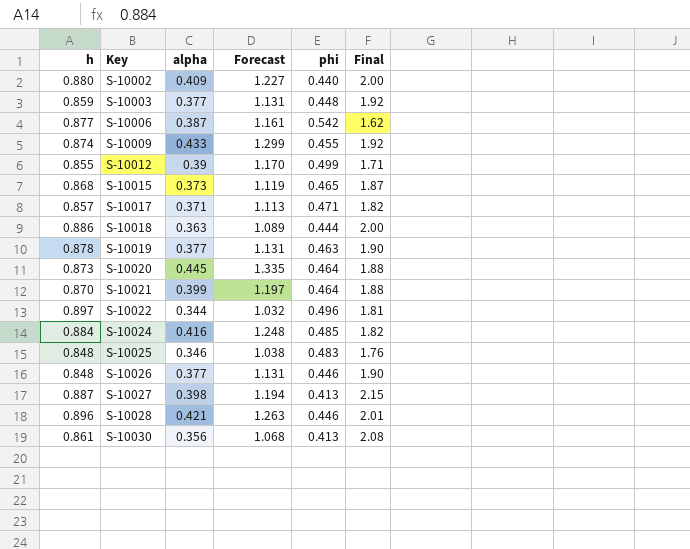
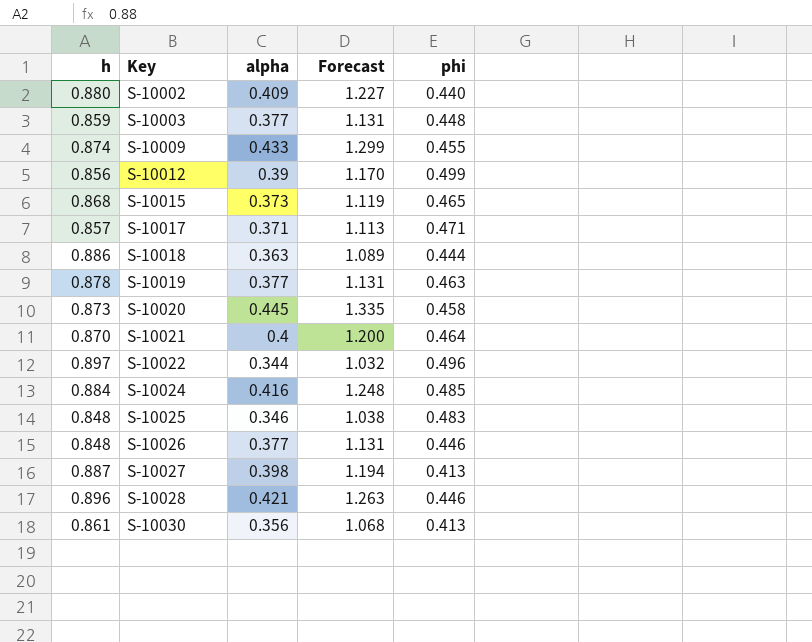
column Final | formula: [h] / [phi] -> none
row S-10006: 0.877 | 0.387 | 1.161 | 0.542 | 1.62 -> none
S-10012 | h: 0.855 -> 0.856
S-10020 | phi: 0.464 -> 0.458
S-10021 | alpha: 0.399 -> 0.4
S-10021 | Forecast: 1.197 -> 1.200

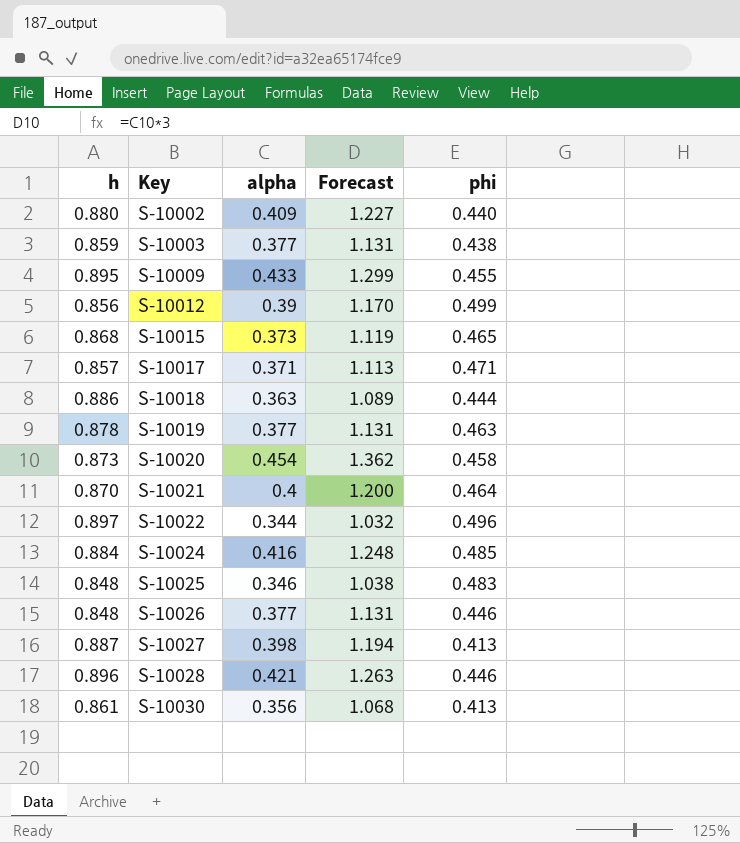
S-10003 | phi: 0.448 -> 0.438
S-10009 | h: 0.874 -> 0.895
S-10020 | alpha: 0.445 -> 0.454
S-10020 | Forecast: 1.335 -> 1.362

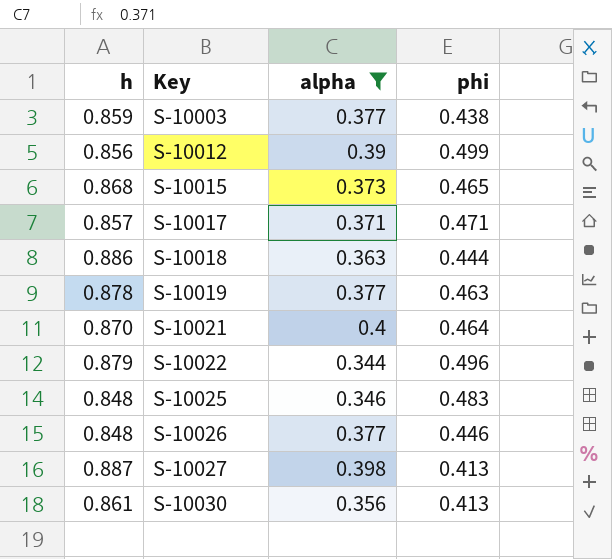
filter: none -> alpha <= 0.4
column Forecast | formula: [alpha] * 3 -> none
S-10022 | h: 0.897 -> 0.879

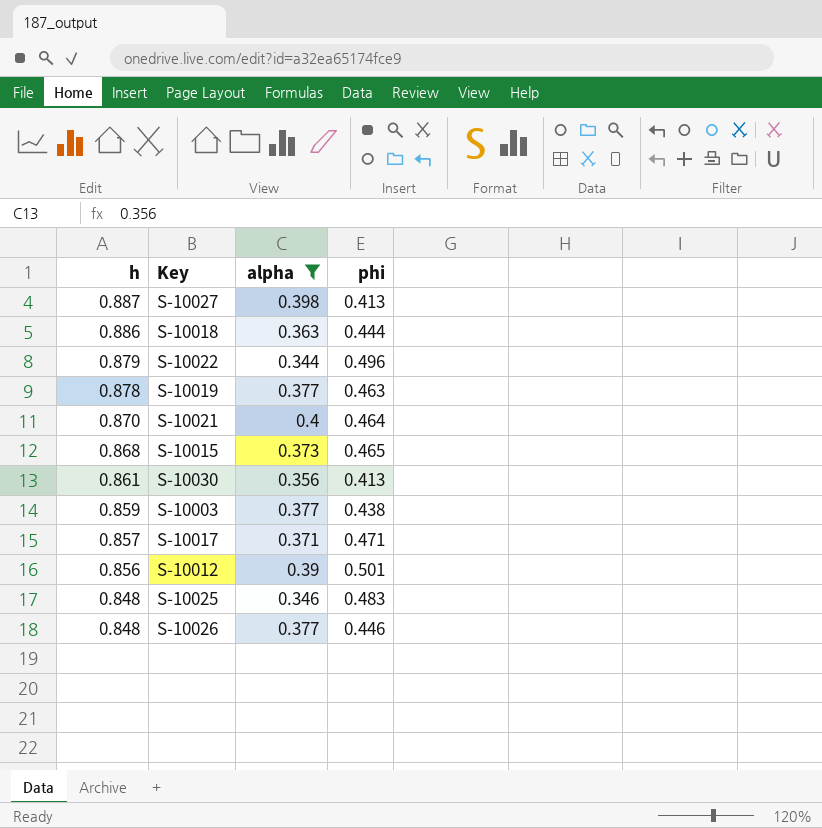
row order: Key ascending -> h descending
S-10012 | phi: 0.499 -> 0.501

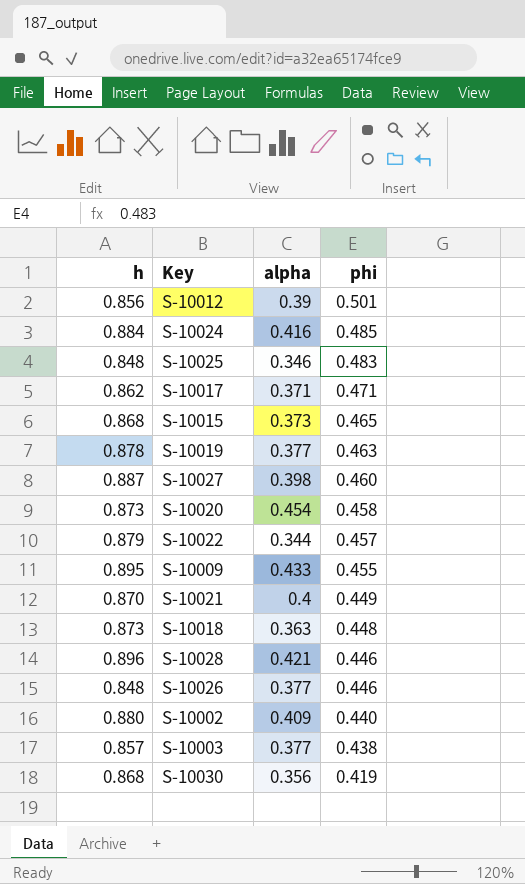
filter: alpha <= 0.4 -> none
row order: h descending -> phi descending
S-10017 | h: 0.857 -> 0.862
S-10027 | phi: 0.413 -> 0.460
S-10022 | phi: 0.496 -> 0.457
S-10021 | phi: 0.464 -> 0.449
S-10018 | h: 0.886 -> 0.873
S-10018 | phi: 0.444 -> 0.448
S-10003 | h: 0.859 -> 0.857
S-10030 | h: 0.861 -> 0.868
S-10030 | phi: 0.413 -> 0.419

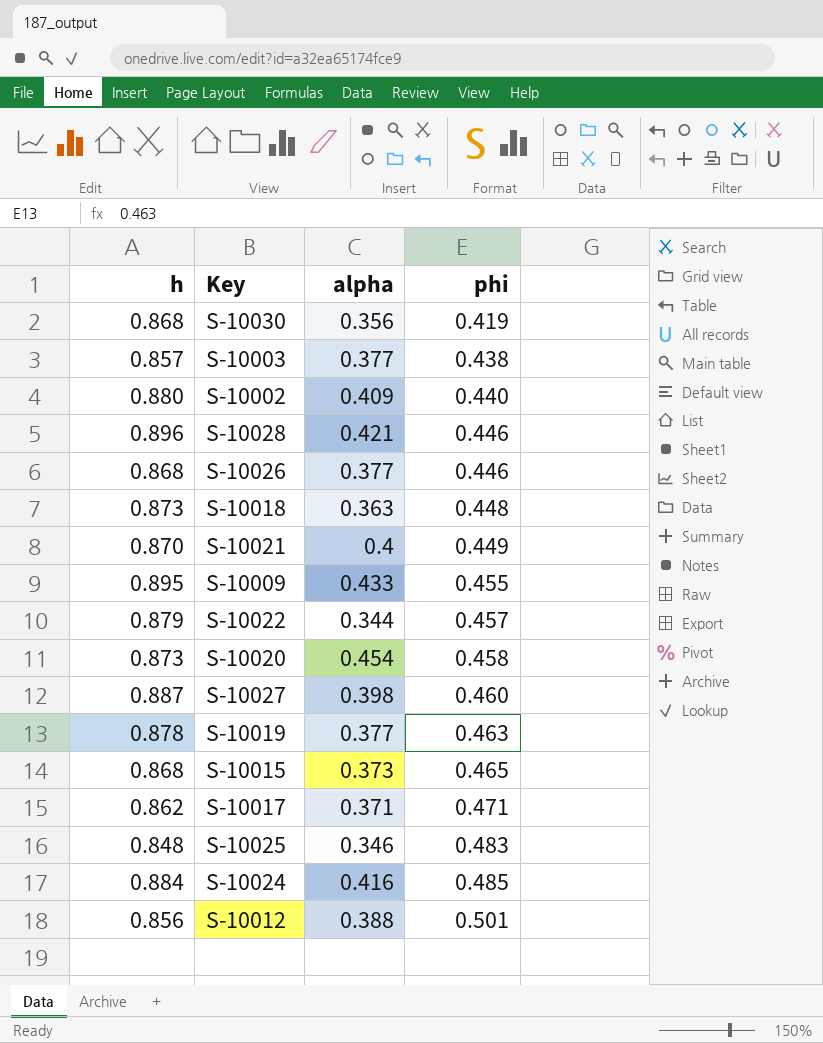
row order: phi descending -> phi ascending
S-10026 | h: 0.848 -> 0.868
S-10012 | alpha: 0.39 -> 0.388

